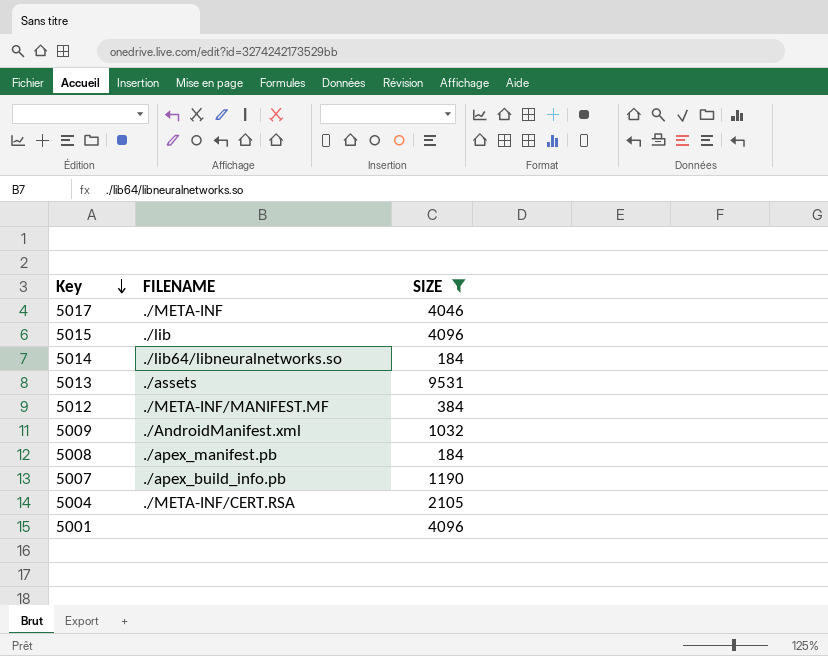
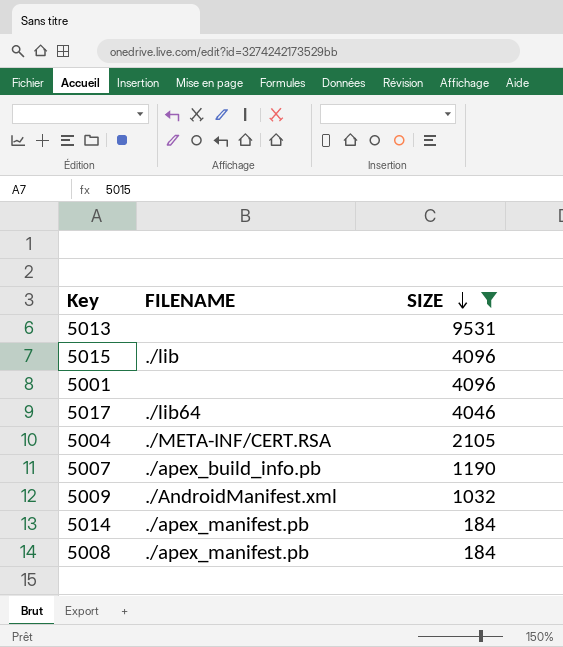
row order: Key descending -> SIZE descending
row 5012: ./META-INF/MANIFEST.MF | 384 -> none
5013 | FILENAME: ./assets -> none
5017 | FILENAME: ./META-INF -> ./lib64
5014 | FILENAME: ./lib64/libneuralnetworks.so -> ./apex_manifest.pb

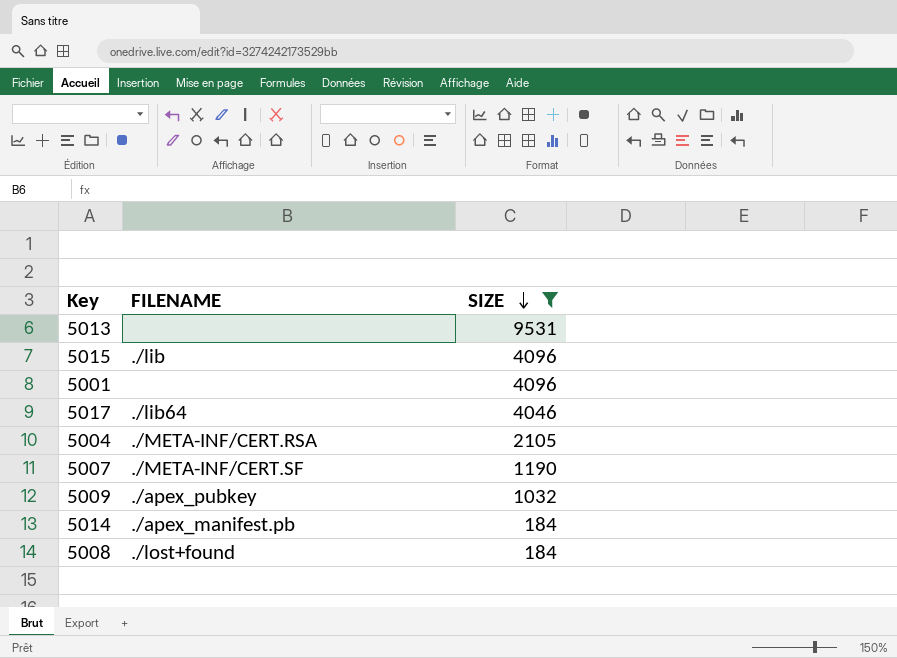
5007 | FILENAME: ./apex_build_info.pb -> ./META-INF/CERT.SF
5009 | FILENAME: ./AndroidManifest.xml -> ./apex_pubkey
5008 | FILENAME: ./apex_manifest.pb -> ./lost+found

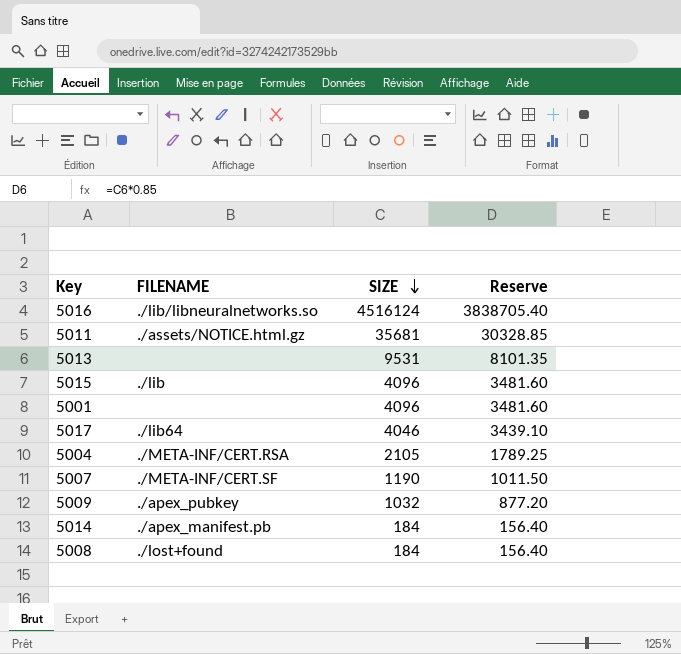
filter: SIZE <= 9531 -> none
column Reserve | formula: none -> [SIZE] * 0.85

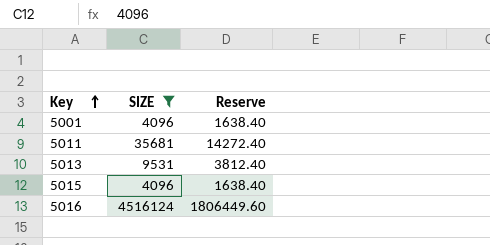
filter: none -> SIZE >= 4096
row order: SIZE descending -> Key ascending
column FILENAME | position: 2 -> none
column Reserve | formula: [SIZE] * 0.85 -> [SIZE] * 0.4

